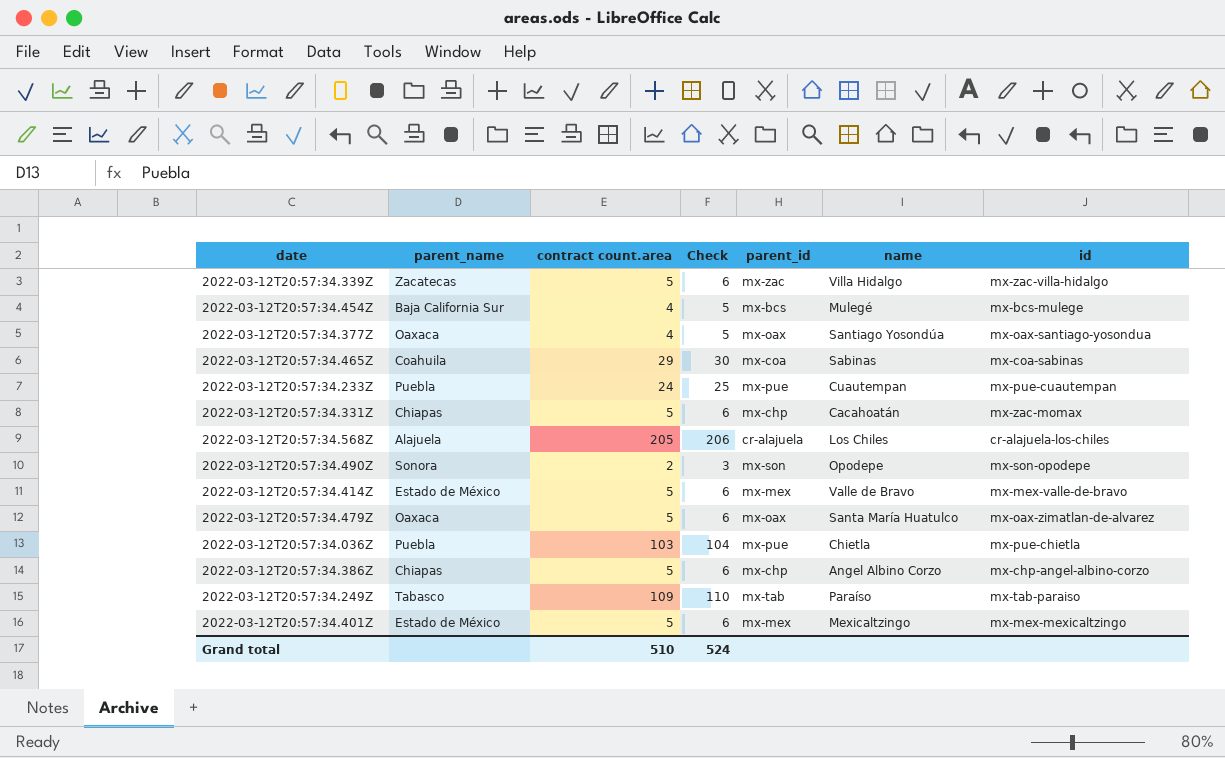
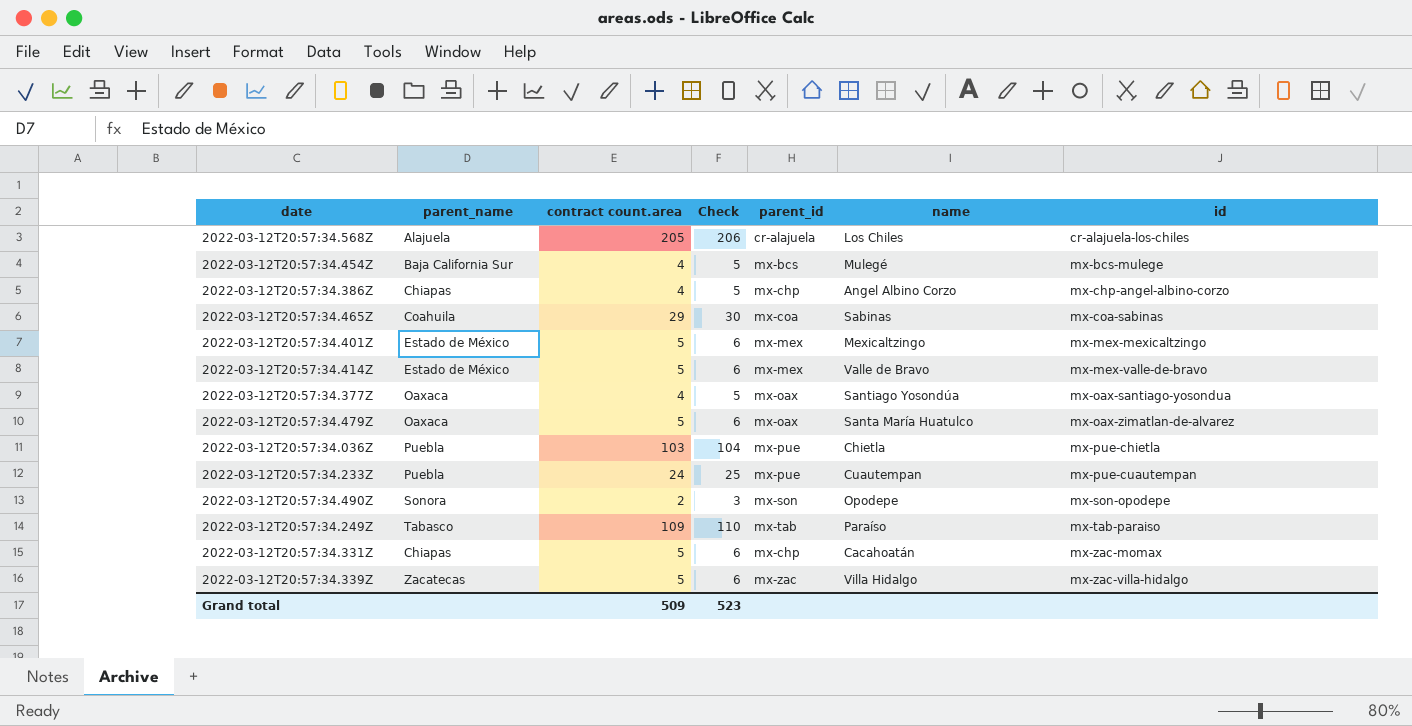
row order: none -> id ascending
2022-03-12T20:57:34.386Z | contract count.area: 5 -> 4
2022-03-12T20:57:34.386Z | Check: 6 -> 5
Grand total | contract count.area: 510 -> 509
Grand total | Check: 524 -> 523

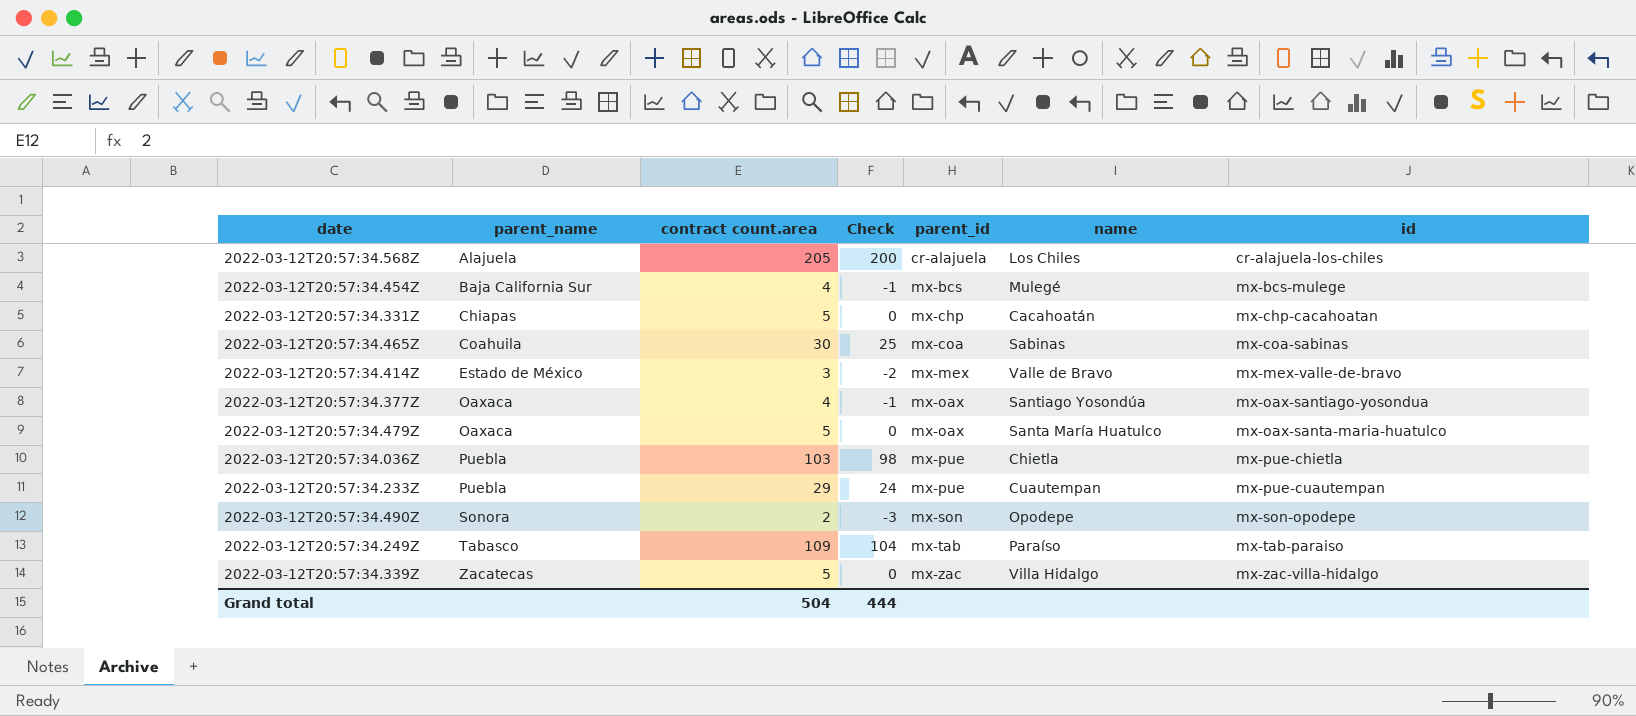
row order: id ascending -> parent_name ascending
column Check | formula: [contract count.area] + 1 -> [contract count.area] - 5
row 2022-03-12T20:57:34.386Z: Chiapas | 4 | 5 | mx-chp | Angel Albino Corzo | mx-chp-angel-albino-corzo -> none
row 2022-03-12T20:57:34.401Z: Estado de México | 5 | 6 | mx-mex | Mexicaltzingo | mx-mex-mexicaltzingo -> none
2022-03-12T20:57:34.331Z | id: mx-zac-momax -> mx-chp-cacahoatan
2022-03-12T20:57:34.465Z | contract count.area: 29 -> 30
2022-03-12T20:57:34.414Z | contract count.area: 5 -> 3
2022-03-12T20:57:34.479Z | id: mx-oax-zimatlan-de-alvarez -> mx-oax-santa-maria-huatulco
2022-03-12T20:57:34.233Z | contract count.area: 24 -> 29
Grand total | contract count.area: 509 -> 504
Grand total | Check: 523 -> 444

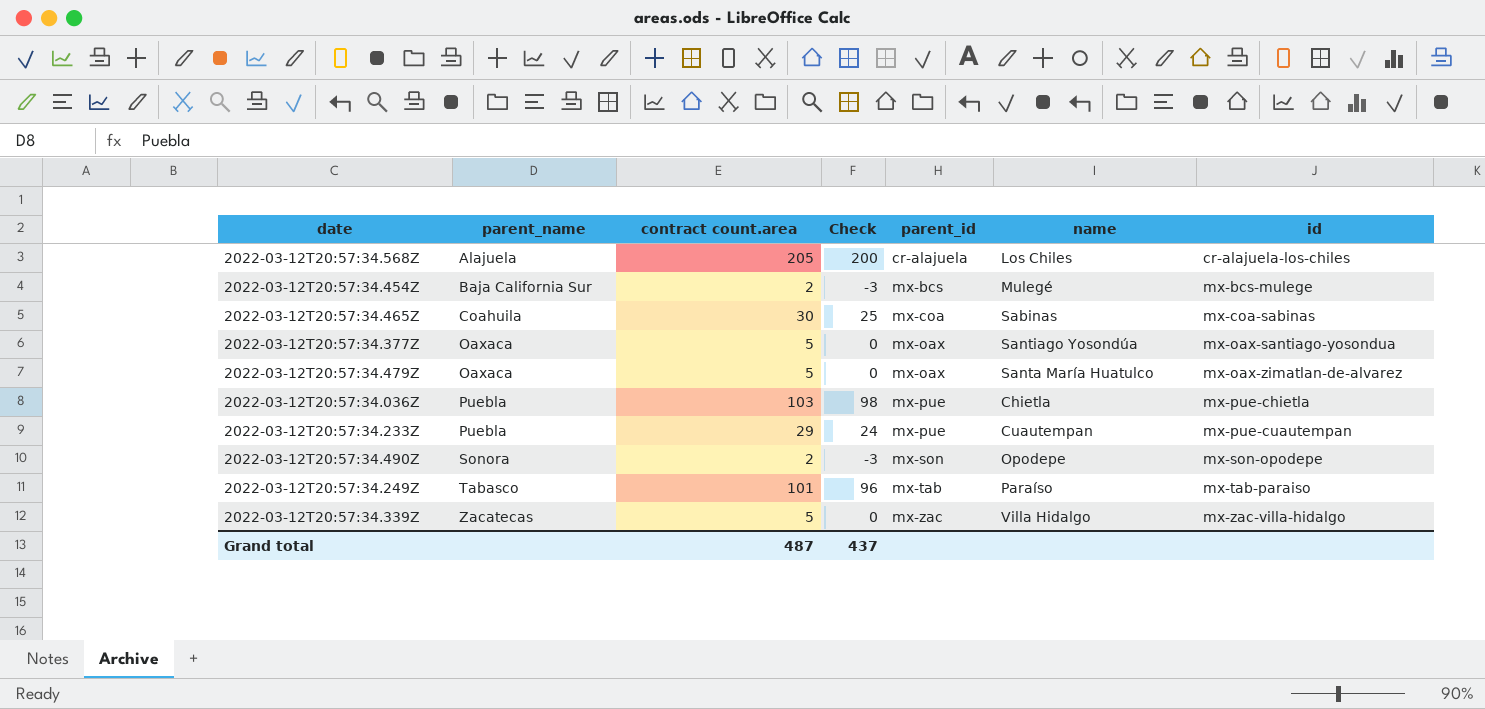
row 2022-03-12T20:57:34.331Z: Chiapas | 5 | 0 | mx-chp | Cacahoatán | mx-chp-cacahoatan -> none
row 2022-03-12T20:57:34.414Z: Estado de México | 3 | -2 | mx-mex | Valle de Bravo | mx-mex-valle-de-bravo -> none
2022-03-12T20:57:34.454Z | contract count.area: 4 -> 2
2022-03-12T20:57:34.454Z | Check: -1 -> -3
2022-03-12T20:57:34.377Z | contract count.area: 4 -> 5
2022-03-12T20:57:34.377Z | Check: -1 -> 0
2022-03-12T20:57:34.479Z | id: mx-oax-santa-maria-huatulco -> mx-oax-zimatlan-de-alvarez
2022-03-12T20:57:34.249Z | contract count.area: 109 -> 101
2022-03-12T20:57:34.249Z | Check: 104 -> 96
Grand total | contract count.area: 504 -> 487
Grand total | Check: 444 -> 437

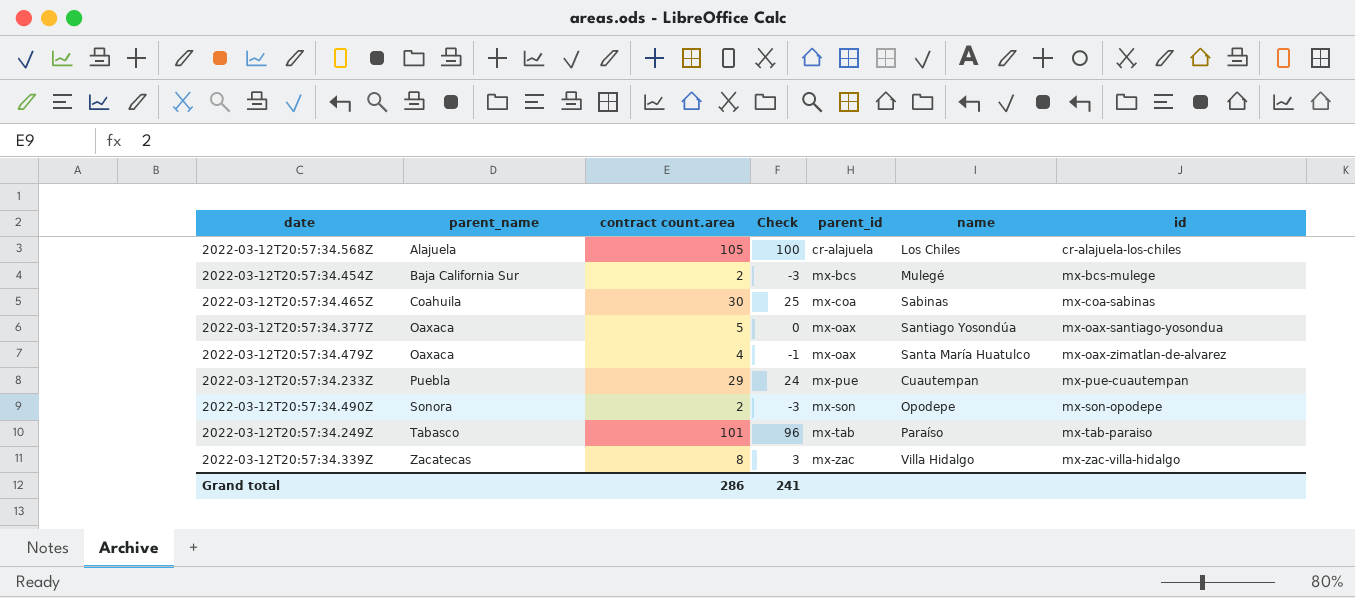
row 2022-03-12T20:57:34.036Z: Puebla | 103 | 98 | mx-pue | Chietla | mx-pue-chietla -> none
2022-03-12T20:57:34.568Z | contract count.area: 205 -> 105
2022-03-12T20:57:34.568Z | Check: 200 -> 100
2022-03-12T20:57:34.479Z | contract count.area: 5 -> 4
2022-03-12T20:57:34.479Z | Check: 0 -> -1
2022-03-12T20:57:34.339Z | contract count.area: 5 -> 8
2022-03-12T20:57:34.339Z | Check: 0 -> 3
Grand total | contract count.area: 487 -> 286
Grand total | Check: 437 -> 241

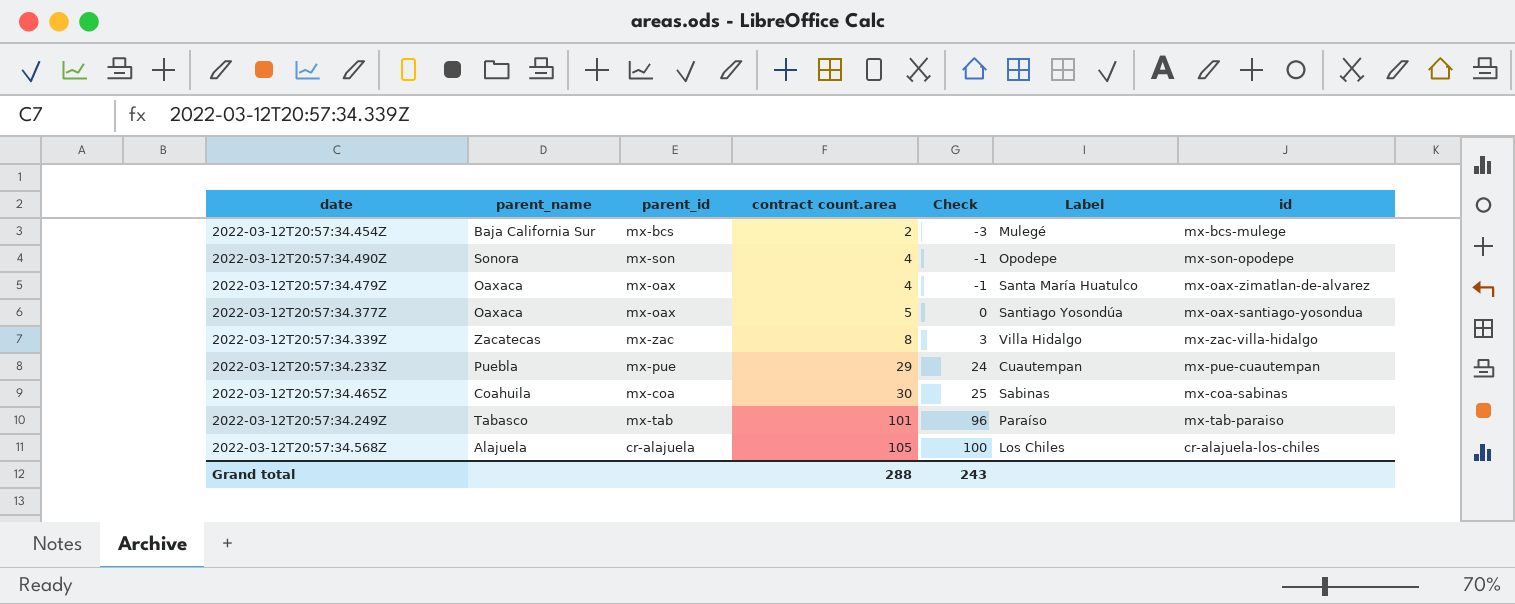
row order: parent_name ascending -> contract count.area ascending
column parent_id | position: 5 -> 3
column name: name -> Label
2022-03-12T20:57:34.490Z | contract count.area: 2 -> 4
2022-03-12T20:57:34.490Z | Check: -3 -> -1
Grand total | contract count.area: 286 -> 288
Grand total | Check: 241 -> 243

